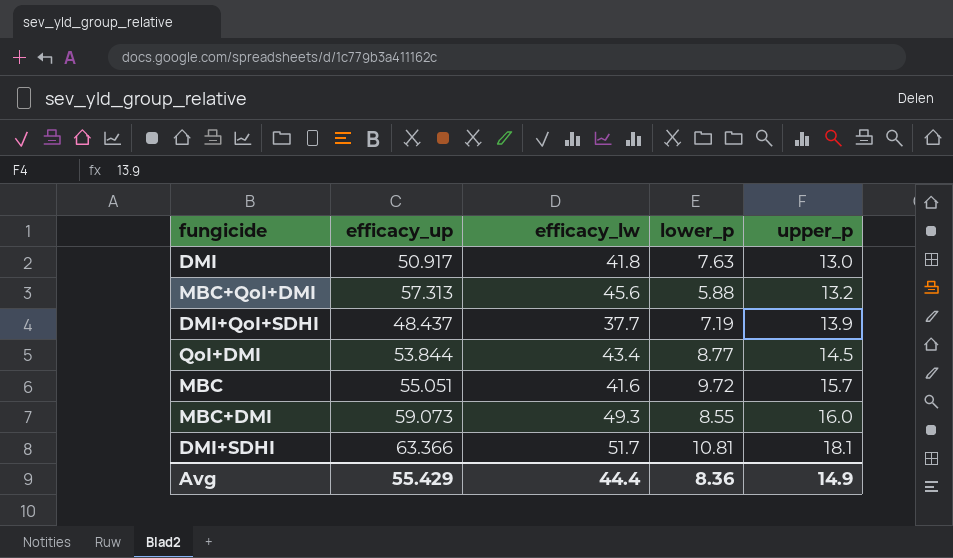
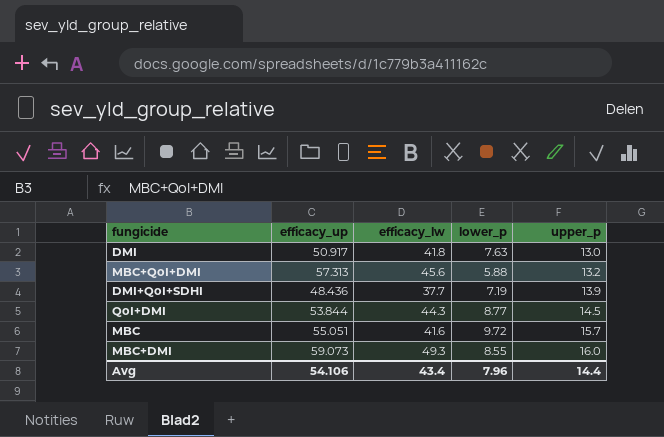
row DMI+SDHI: 63.366 | 51.7 | 10.81 | 18.1 -> none
DMI+QoI+SDHI | efficacy_up: 48.437 -> 48.436
QoI+DMI | efficacy_lw: 43.4 -> 44.3
Avg | efficacy_up: 55.429 -> 54.106
Avg | efficacy_lw: 44.4 -> 43.4
Avg | lower_p: 8.36 -> 7.96
Avg | upper_p: 14.9 -> 14.4

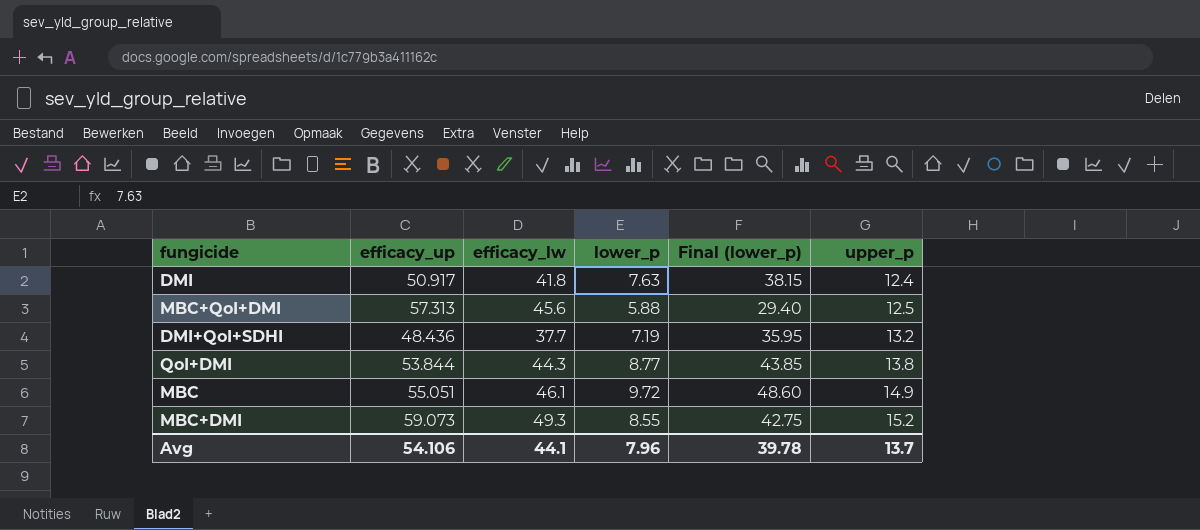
column Final (lower_p) | formula: none -> [lower_p] * 5
DMI | upper_p: 13.0 -> 12.4
MBC+QoI+DMI | upper_p: 13.2 -> 12.5
DMI+QoI+SDHI | upper_p: 13.9 -> 13.2
QoI+DMI | upper_p: 14.5 -> 13.8
MBC | efficacy_lw: 41.6 -> 46.1
MBC | upper_p: 15.7 -> 14.9
MBC+DMI | upper_p: 16.0 -> 15.2
Avg | efficacy_lw: 43.4 -> 44.1
Avg | upper_p: 14.4 -> 13.7

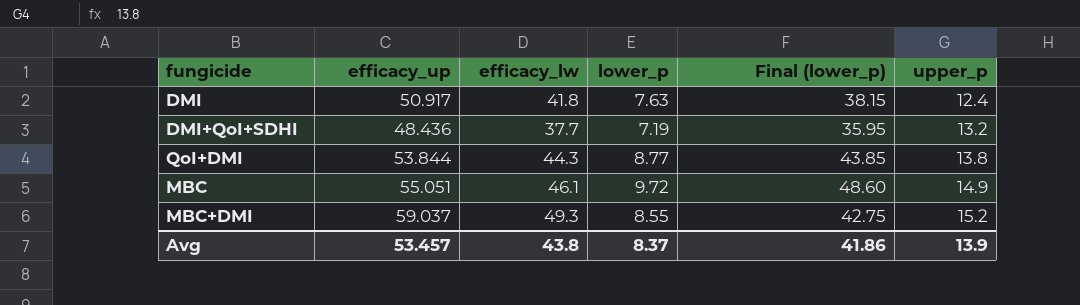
row MBC+QoI+DMI: 57.313 | 45.6 | 5.88 | 29.40 | 12.5 -> none
MBC+DMI | efficacy_up: 59.073 -> 59.037
Avg | efficacy_up: 54.106 -> 53.457
Avg | efficacy_lw: 44.1 -> 43.8
Avg | lower_p: 7.96 -> 8.37
Avg | Final (lower_p): 39.78 -> 41.86
Avg | upper_p: 13.7 -> 13.9

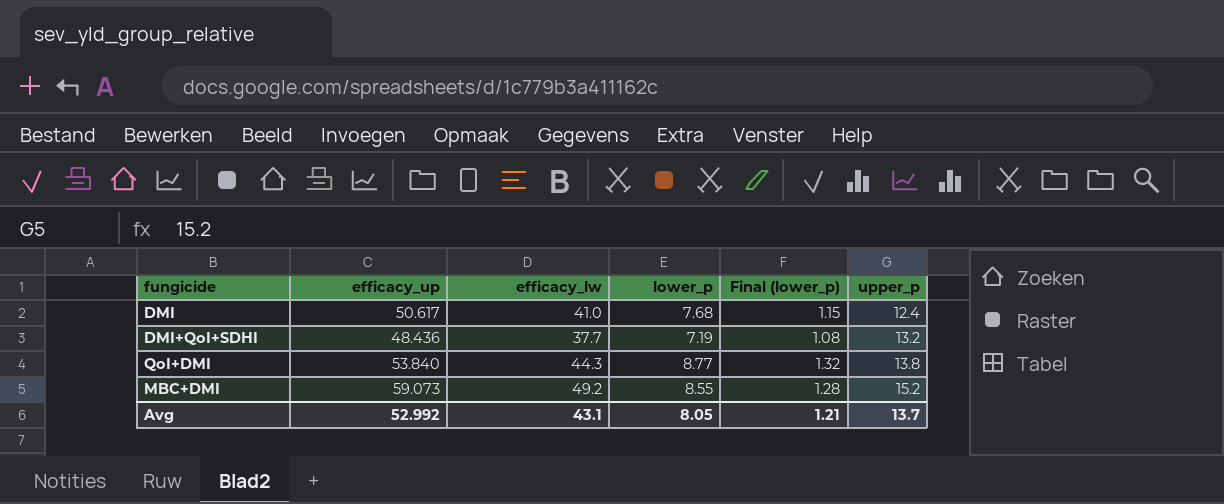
column Final (lower_p) | formula: [lower_p] * 5 -> [lower_p] * 0.15
row MBC: 55.051 | 46.1 | 9.72 | 48.60 | 14.9 -> none
DMI | efficacy_up: 50.917 -> 50.617
DMI | efficacy_lw: 41.8 -> 41.0
DMI | lower_p: 7.63 -> 7.68
QoI+DMI | efficacy_up: 53.844 -> 53.840
MBC+DMI | efficacy_up: 59.037 -> 59.073
MBC+DMI | efficacy_lw: 49.3 -> 49.2
Avg | efficacy_up: 53.457 -> 52.992
Avg | efficacy_lw: 43.8 -> 43.1
Avg | lower_p: 8.37 -> 8.05
Avg | Final (lower_p): 41.86 -> 1.21
Avg | upper_p: 13.9 -> 13.7

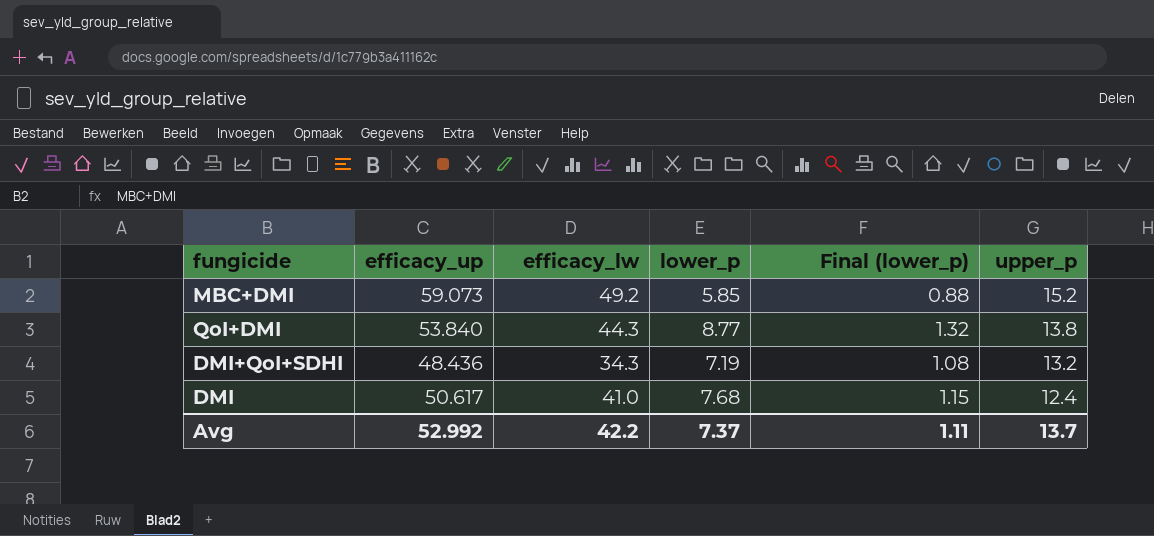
row order: upper_p ascending -> upper_p descending
MBC+DMI | lower_p: 8.55 -> 5.85
MBC+DMI | Final (lower_p): 1.28 -> 0.88
DMI+QoI+SDHI | efficacy_lw: 37.7 -> 34.3
Avg | efficacy_lw: 43.1 -> 42.2
Avg | lower_p: 8.05 -> 7.37
Avg | Final (lower_p): 1.21 -> 1.11

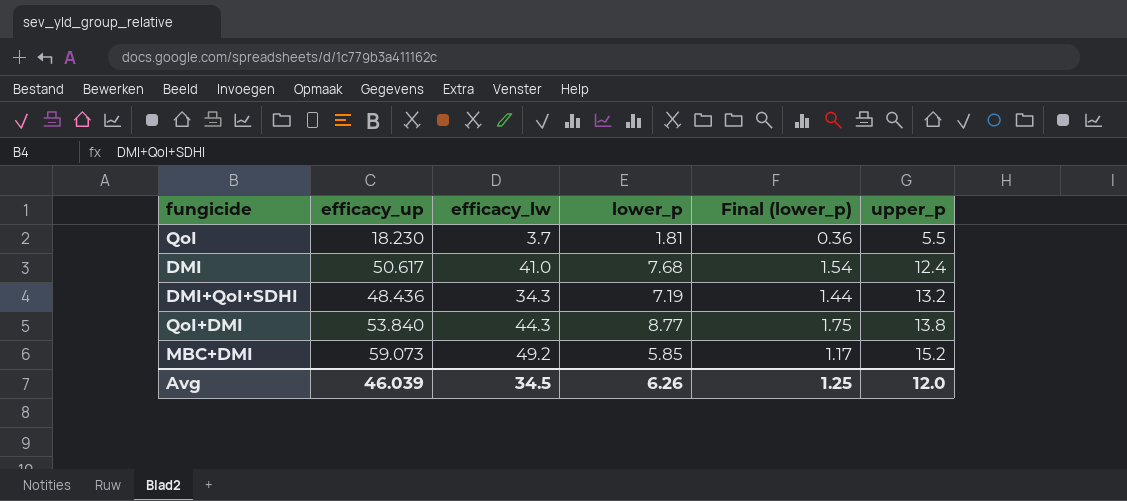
row order: upper_p descending -> upper_p ascending
column Final (lower_p) | formula: [lower_p] * 0.15 -> [lower_p] * 0.2
row QoI: none -> 18.230 | 3.7 | 1.81 | 0.36 | 5.5
Avg | efficacy_up: 52.992 -> 46.039
Avg | efficacy_lw: 42.2 -> 34.5
Avg | lower_p: 7.37 -> 6.26
Avg | Final (lower_p): 1.11 -> 1.25
Avg | upper_p: 13.7 -> 12.0

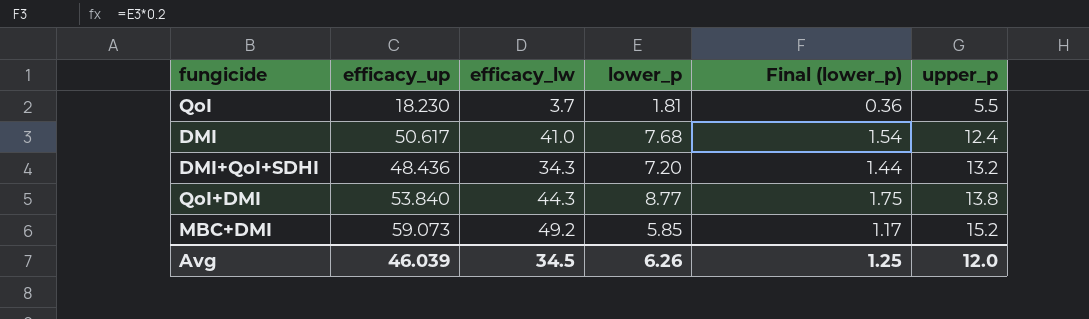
DMI+QoI+SDHI | lower_p: 7.19 -> 7.20

